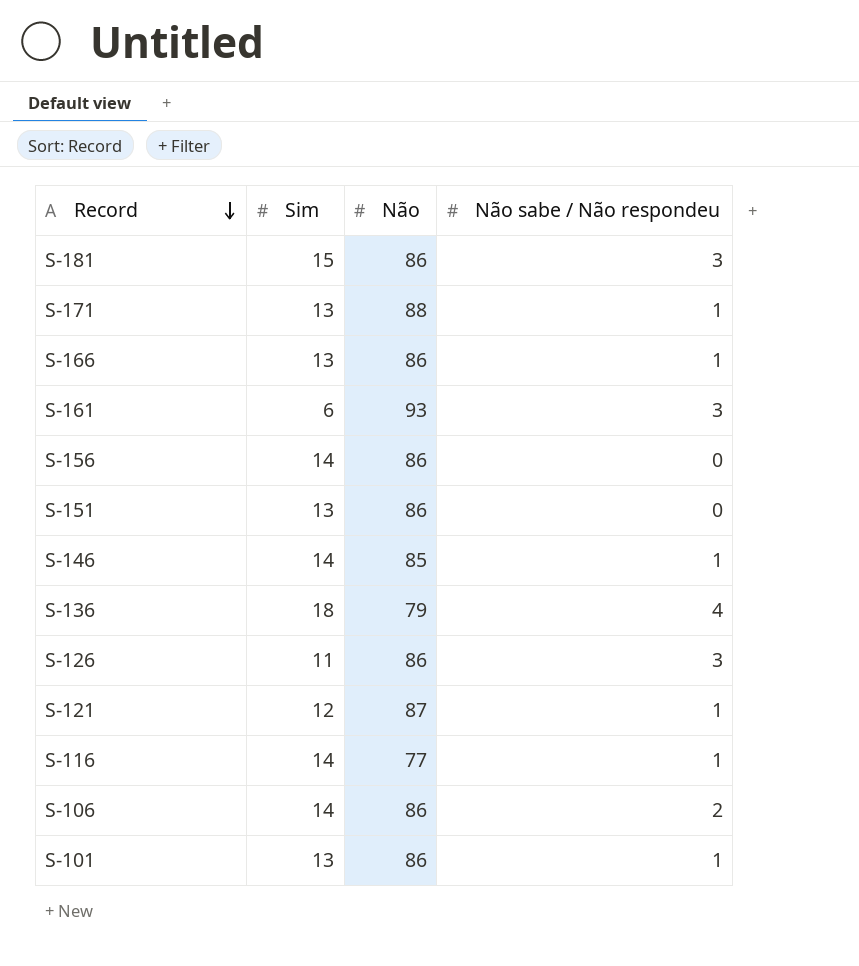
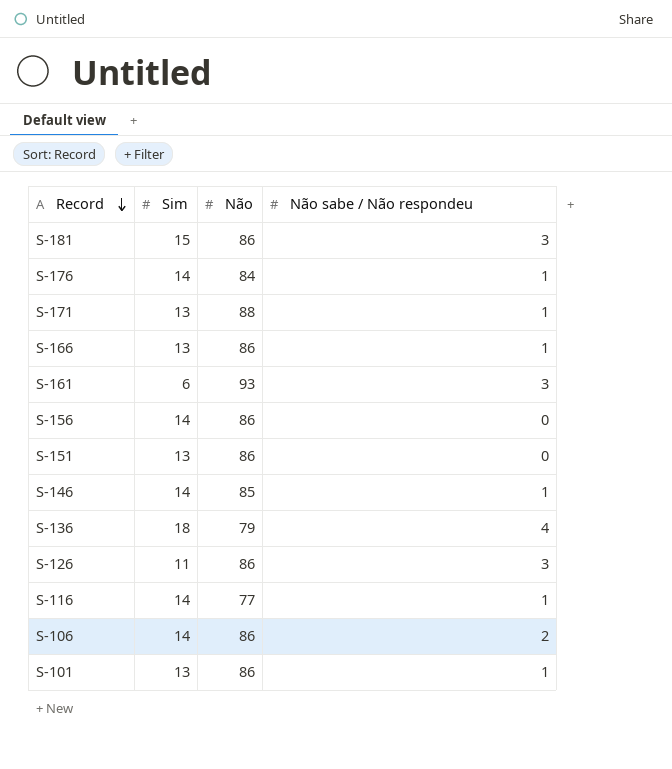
row S-121: 12 | 87 | 1 -> none
row S-176: none -> 14 | 84 | 1

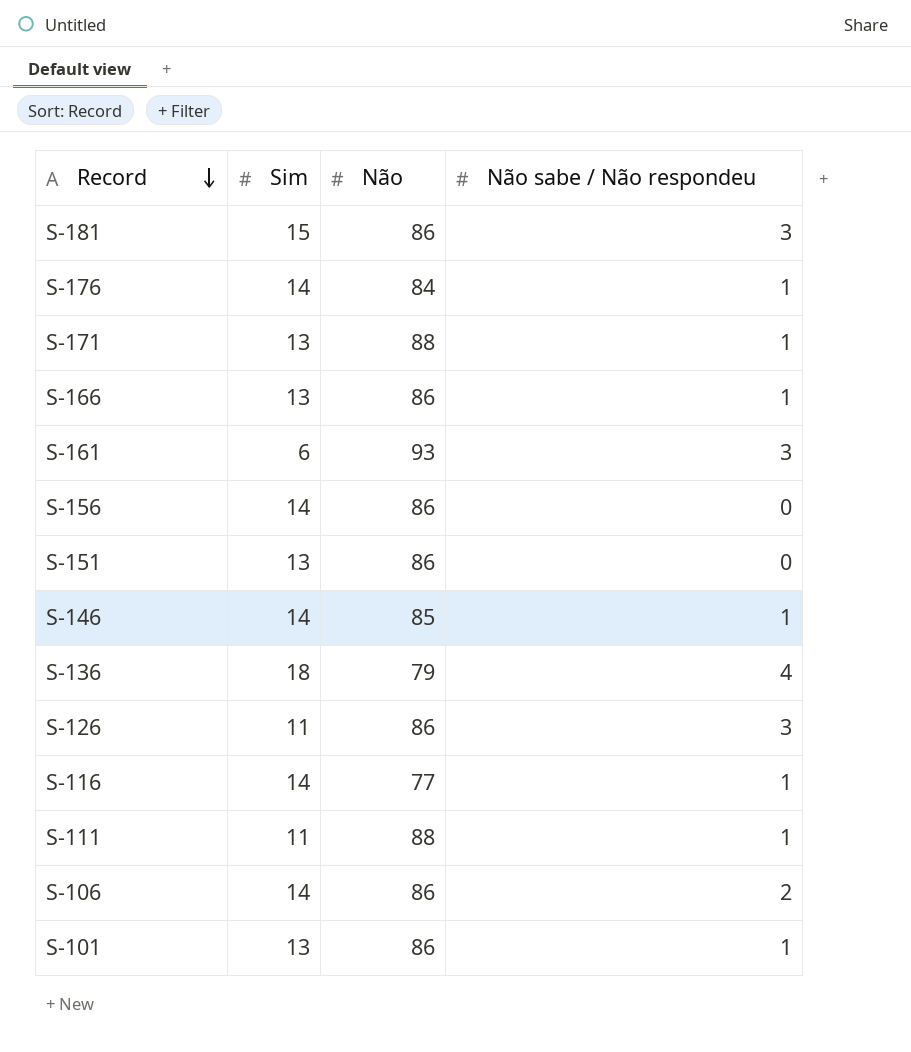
row S-111: none -> 11 | 88 | 1

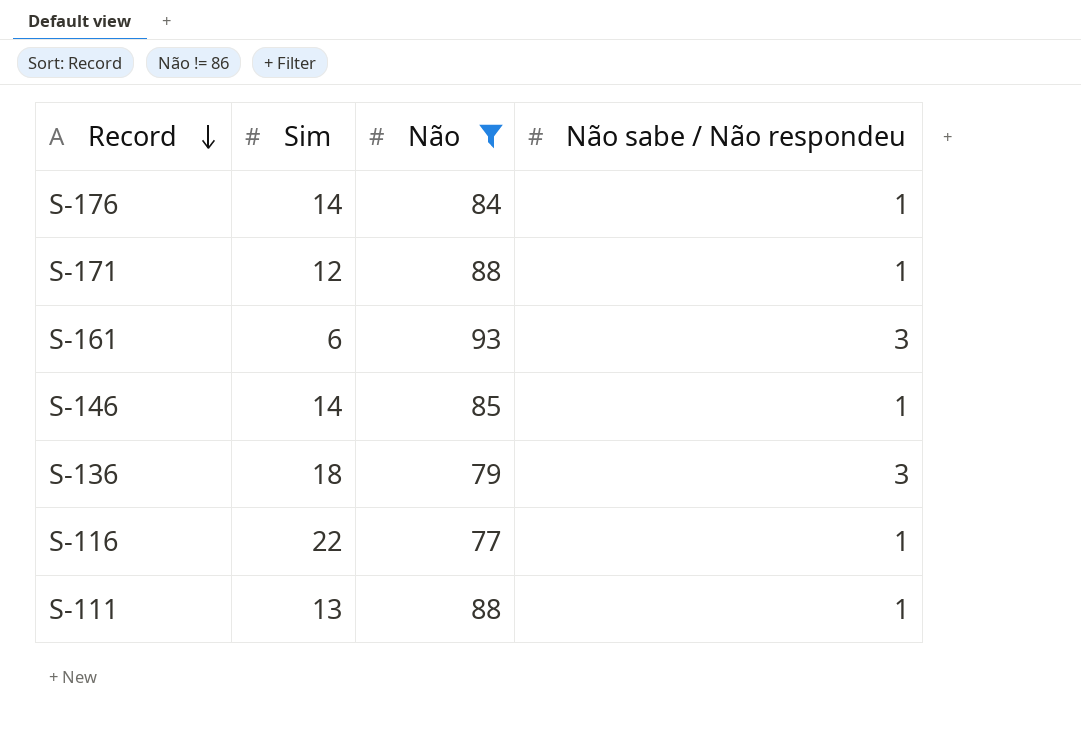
filter: none -> Não != 86
S-171 | Sim: 13 -> 12
S-136 | Não sabe / Não respondeu: 4 -> 3
S-116 | Sim: 14 -> 22
S-111 | Sim: 11 -> 13

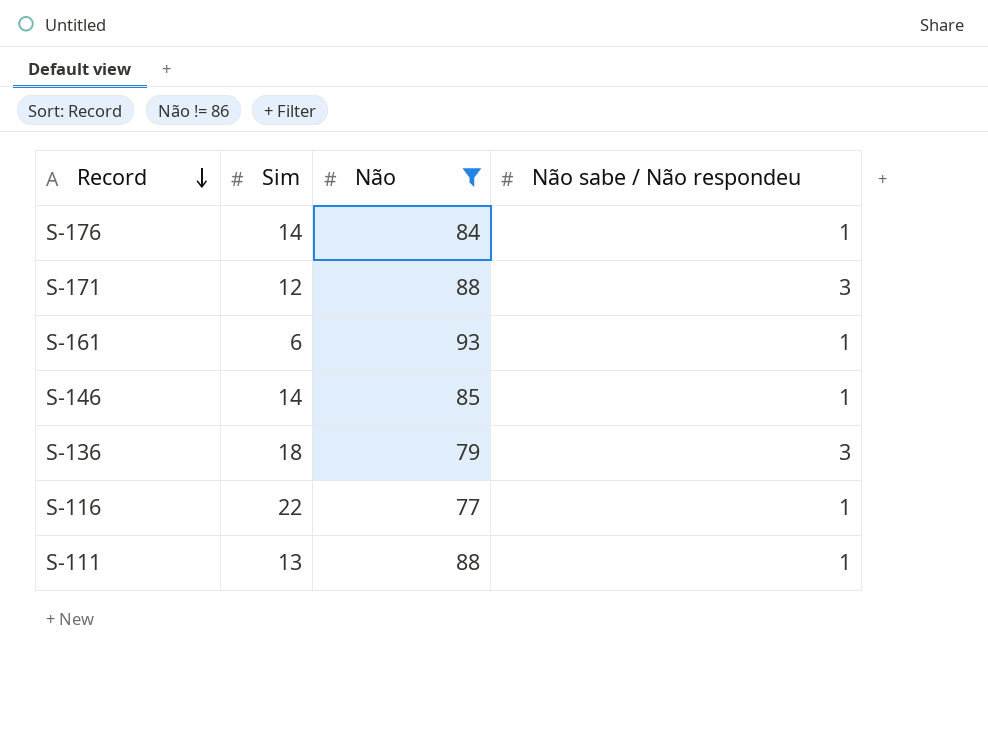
S-171 | Não sabe / Não respondeu: 1 -> 3
S-161 | Não sabe / Não respondeu: 3 -> 1

